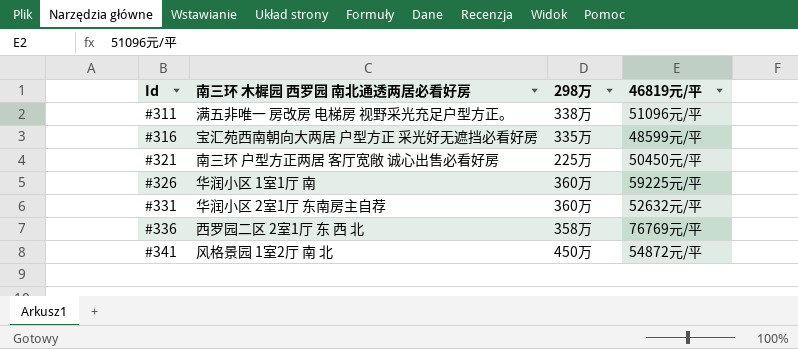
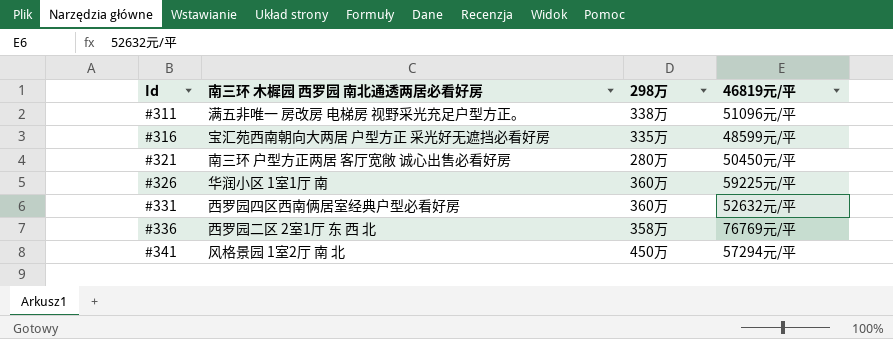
#321 | 298万: 225万 -> 280万
#331 | 南三环 木樨园 西罗园 南北通透两居必看好房: 华润小区 2室1厅 东南房主自荐 -> 西罗园四区西南俩居室经典户型必看好房
#341 | 46819元/平: 54872元/平 -> 57294元/平

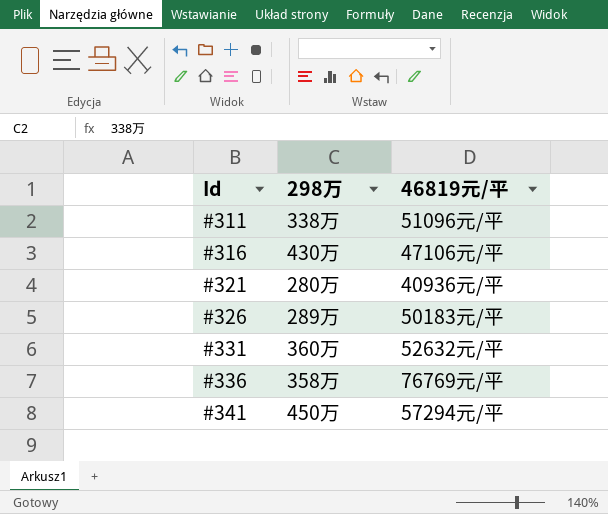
column 南三环 木樨园 西罗园 南北通透两居必看好房 | position: 2 -> none
#316 | 298万: 335万 -> 430万
#316 | 46819元/平: 48599元/平 -> 47106元/平
#321 | 46819元/平: 50450元/平 -> 40936元/平
#326 | 298万: 360万 -> 289万
#326 | 46819元/平: 59225元/平 -> 50183元/平

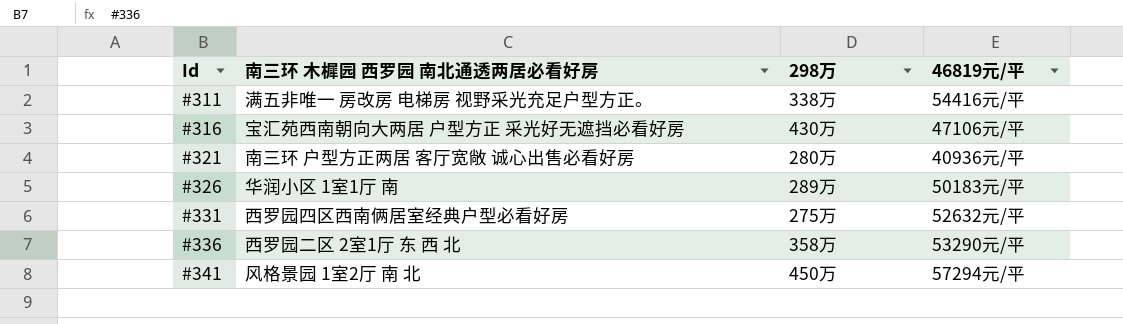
column 南三环 木樨园 西罗园 南北通透两居必看好房 | position: none -> 2
#311 | 46819元/平: 51096元/平 -> 54416元/平
#331 | 298万: 360万 -> 275万
#336 | 46819元/平: 76769元/平 -> 53290元/平

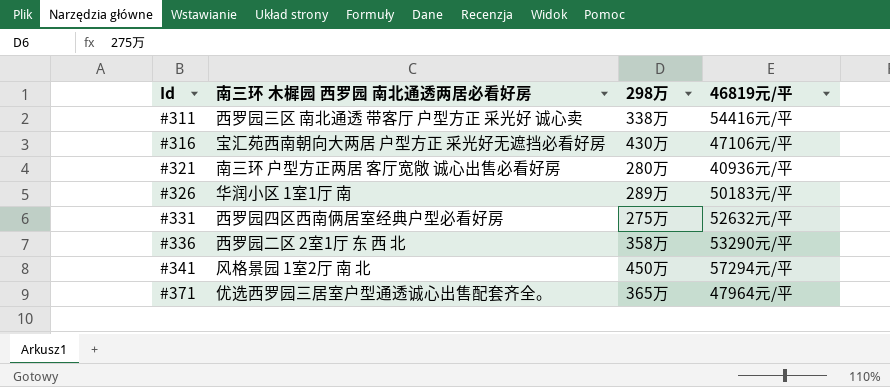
#311 | 南三环 木樨园 西罗园 南北通透两居必看好房: 满五非唯一 房改房 电梯房 视野采光充足户型方正。 -> 西罗园三区 南北通透 带客厅 户型方正 采光好 诚心卖
row #371: none -> 优选西罗园三居室户型通透诚心出售配套齐全。 | 365万 | 47964元/平

